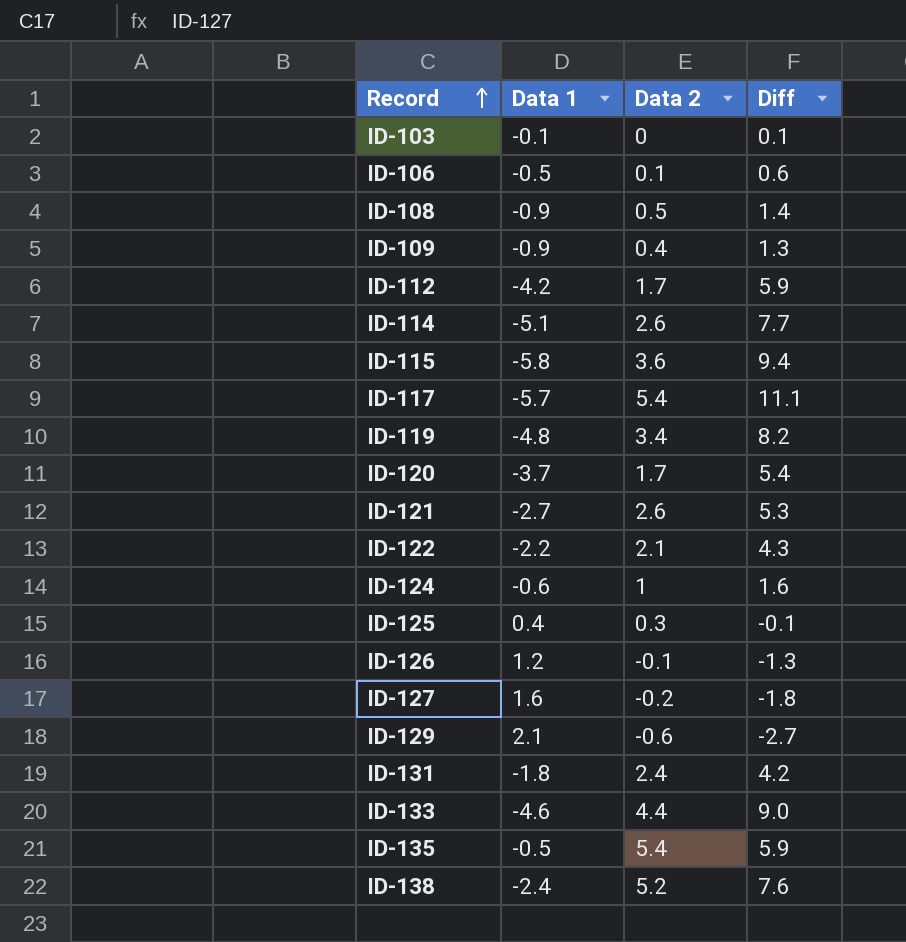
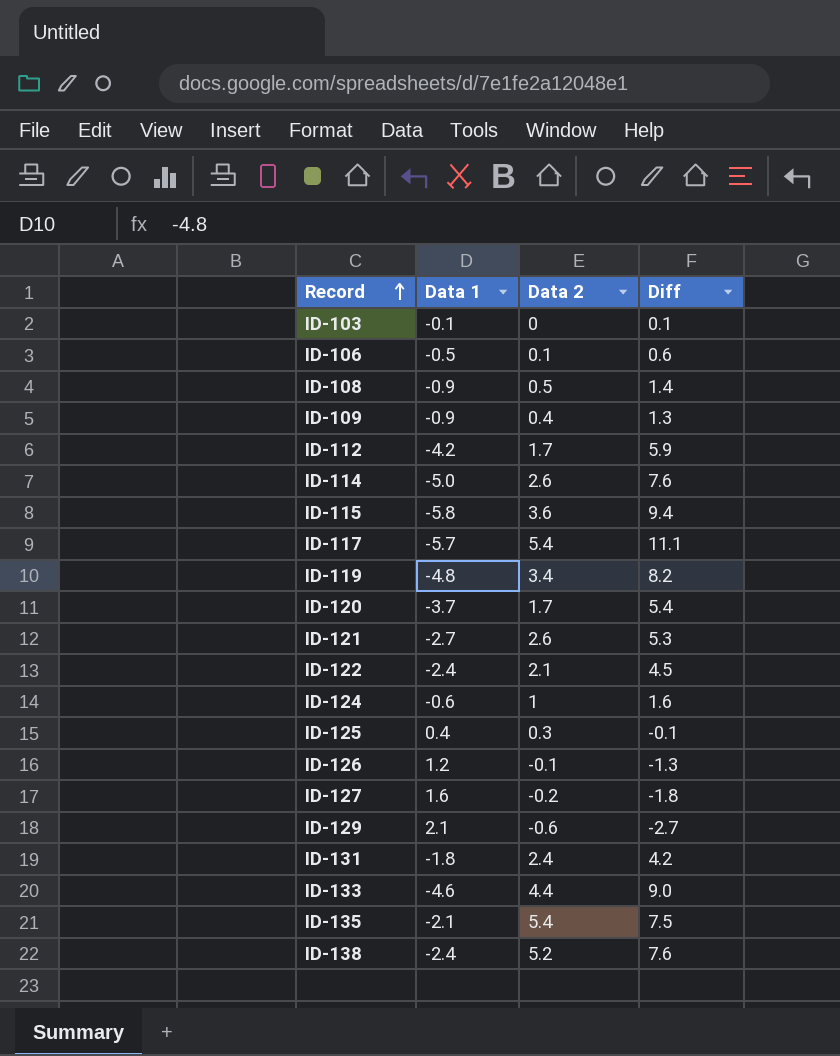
ID-114 | Data 1: -5.1 -> -5.0
ID-114 | Diff: 7.7 -> 7.6
ID-122 | Data 1: -2.2 -> -2.4
ID-122 | Diff: 4.3 -> 4.5
ID-135 | Data 1: -0.5 -> -2.1
ID-135 | Diff: 5.9 -> 7.5

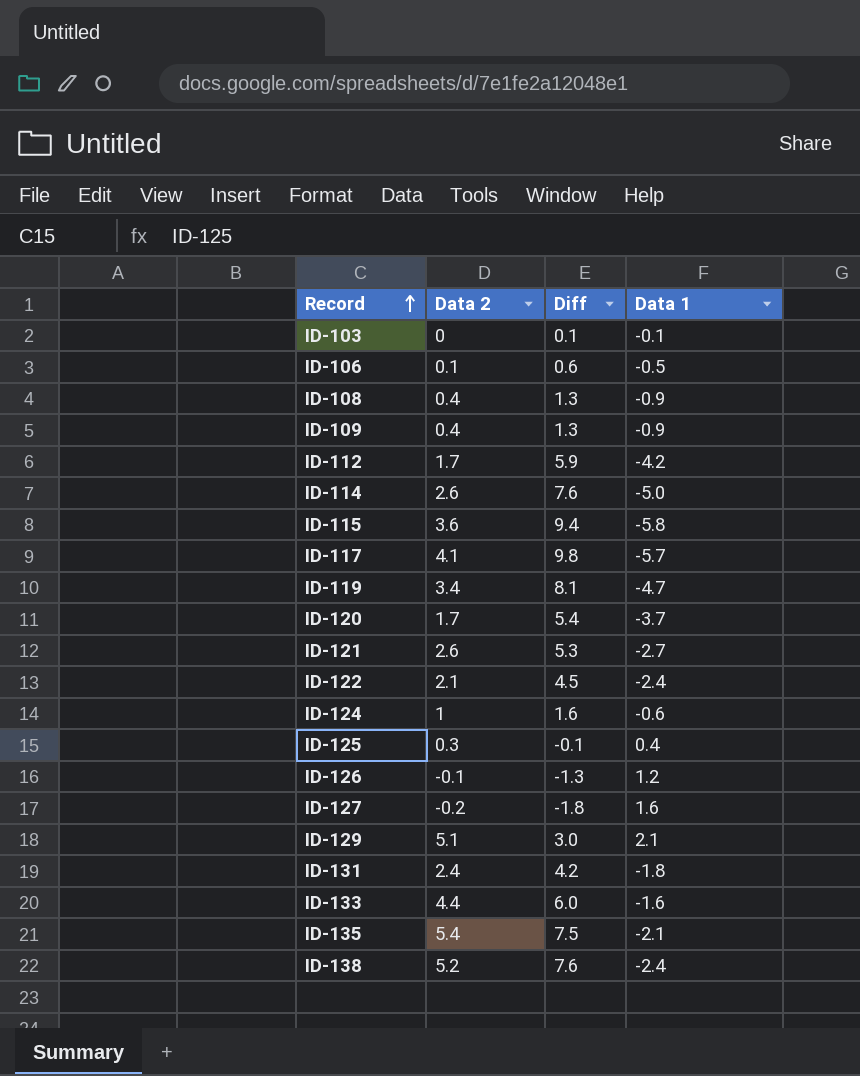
column Data 1 | position: 2 -> 4
ID-108 | Data 2: 0.5 -> 0.4
ID-108 | Diff: 1.4 -> 1.3
ID-117 | Data 2: 5.4 -> 4.1
ID-117 | Diff: 11.1 -> 9.8
ID-119 | Diff: 8.2 -> 8.1
ID-119 | Data 1: -4.8 -> -4.7
ID-129 | Data 2: -0.6 -> 5.1
ID-129 | Diff: -2.7 -> 3.0
ID-133 | Diff: 9.0 -> 6.0
ID-133 | Data 1: -4.6 -> -1.6

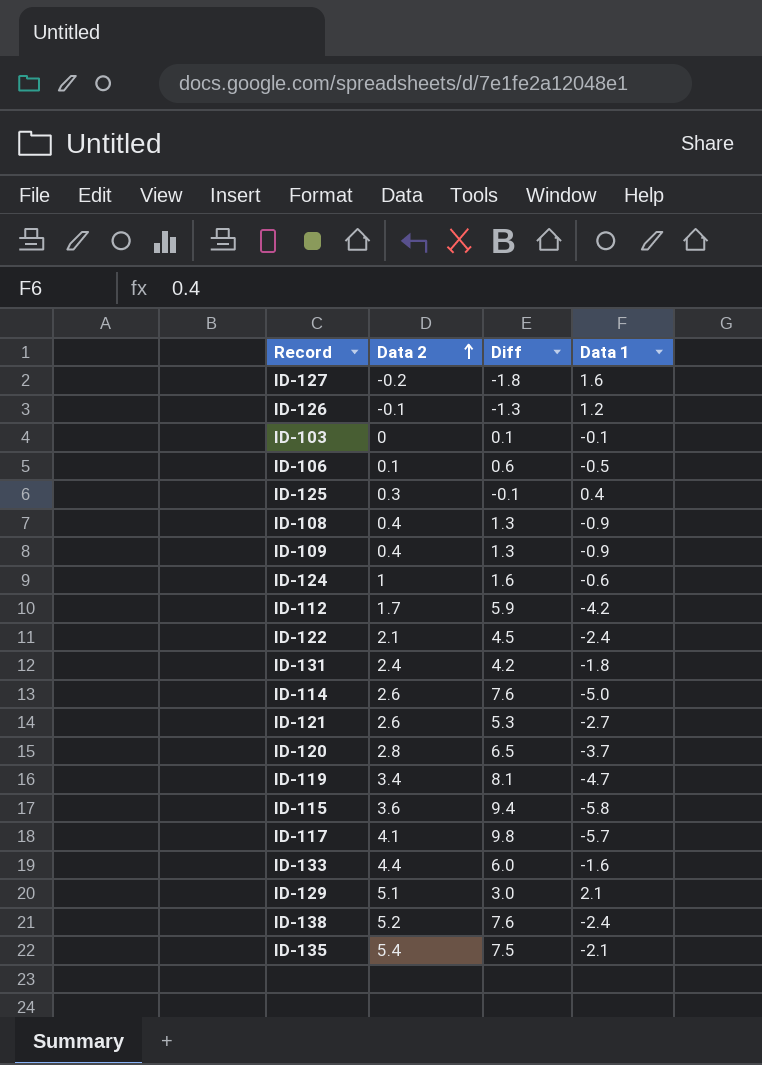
row order: Record ascending -> Data 2 ascending
ID-120 | Data 2: 1.7 -> 2.8
ID-120 | Diff: 5.4 -> 6.5

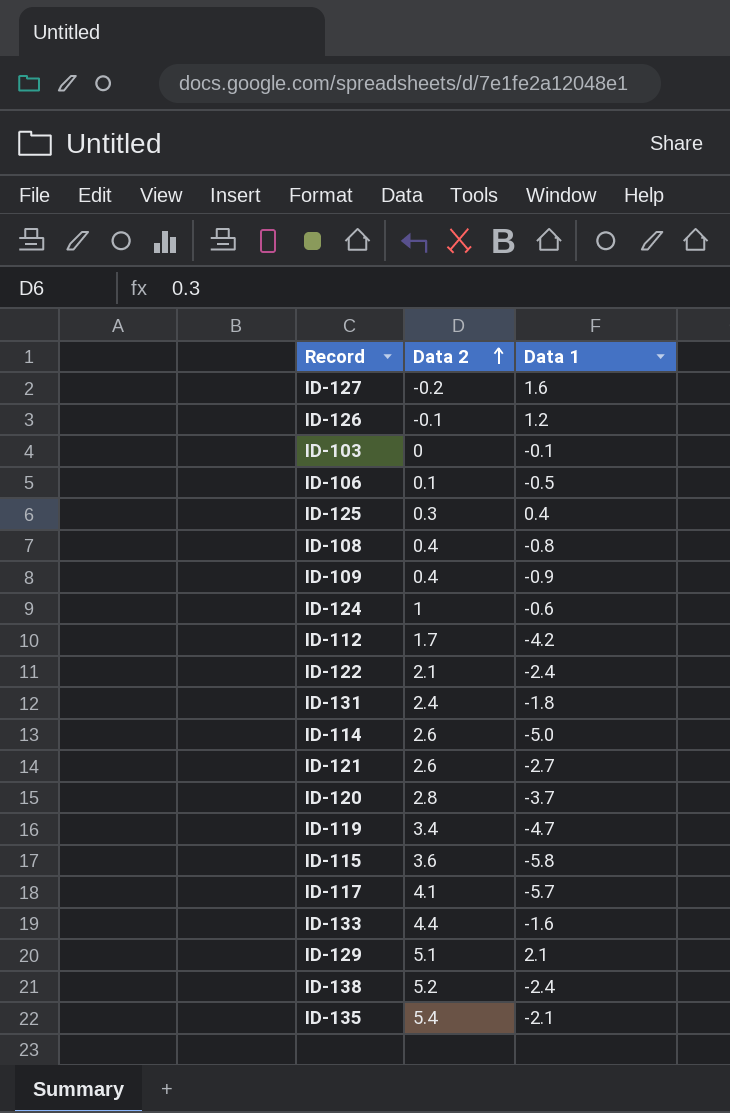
column Diff | formula: [Data 2] - [Data 1] -> none
ID-108 | Data 1: -0.9 -> -0.8

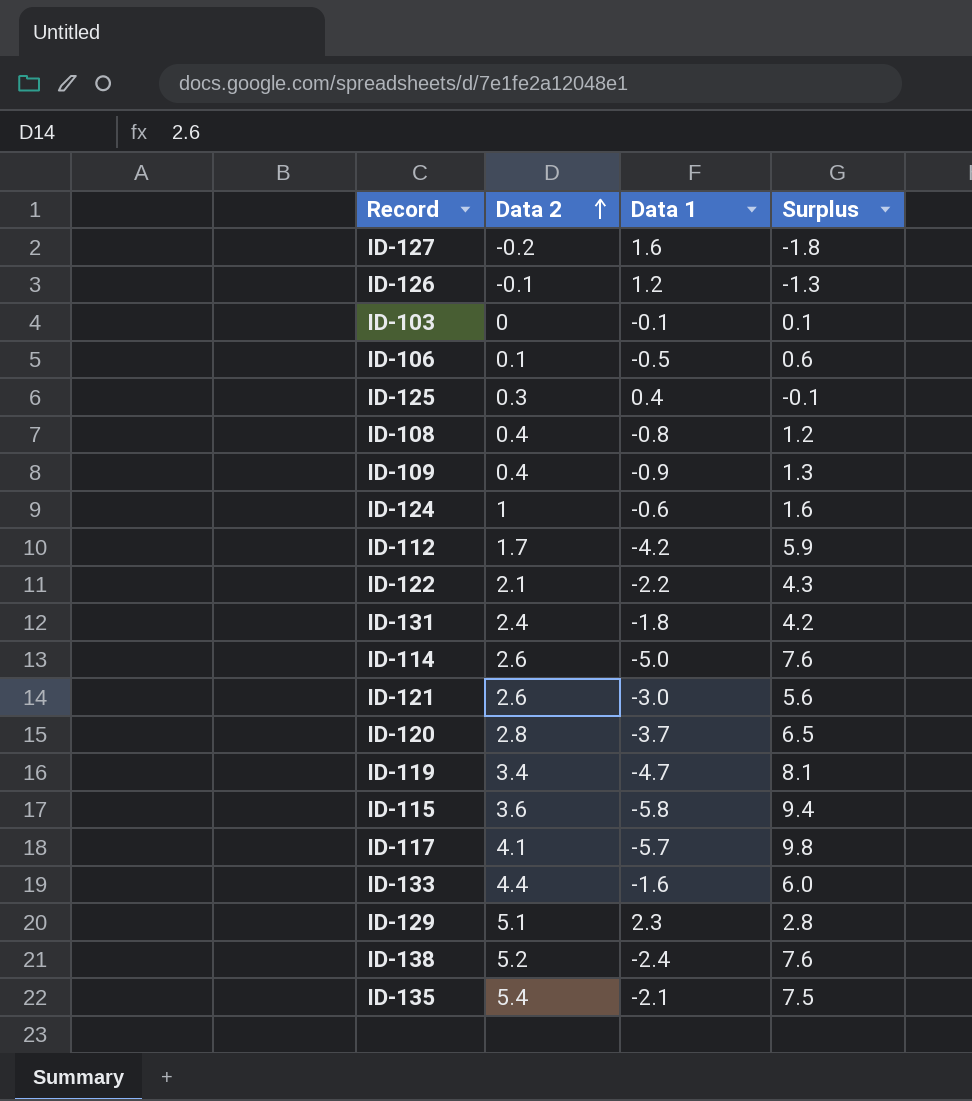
column Surplus | formula: none -> [Data 2] - [Data 1]
ID-122 | Data 1: -2.4 -> -2.2
ID-121 | Data 1: -2.7 -> -3.0
ID-129 | Data 1: 2.1 -> 2.3

